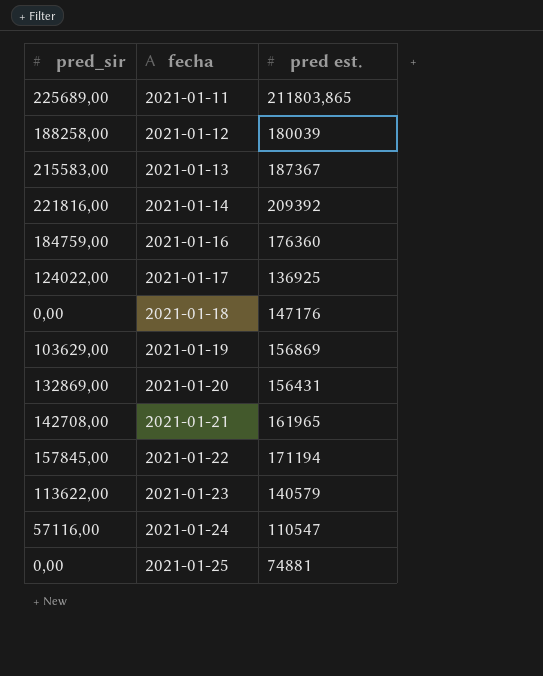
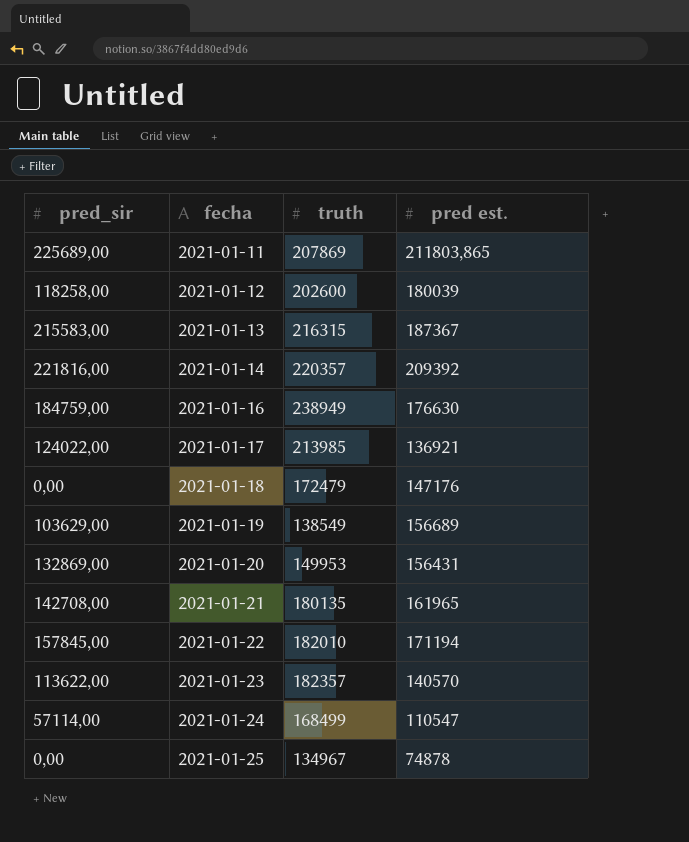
column truth | position: none -> 3
2021-01-12 | pred_sir: 188258,00 -> 118258,00
2021-01-16 | pred est.: 176360 -> 176630
2021-01-17 | pred est.: 136925 -> 136921
2021-01-19 | pred est.: 156869 -> 156689
2021-01-23 | pred est.: 140579 -> 140570
2021-01-24 | pred_sir: 57116,00 -> 57114,00
2021-01-25 | pred est.: 74881 -> 74878

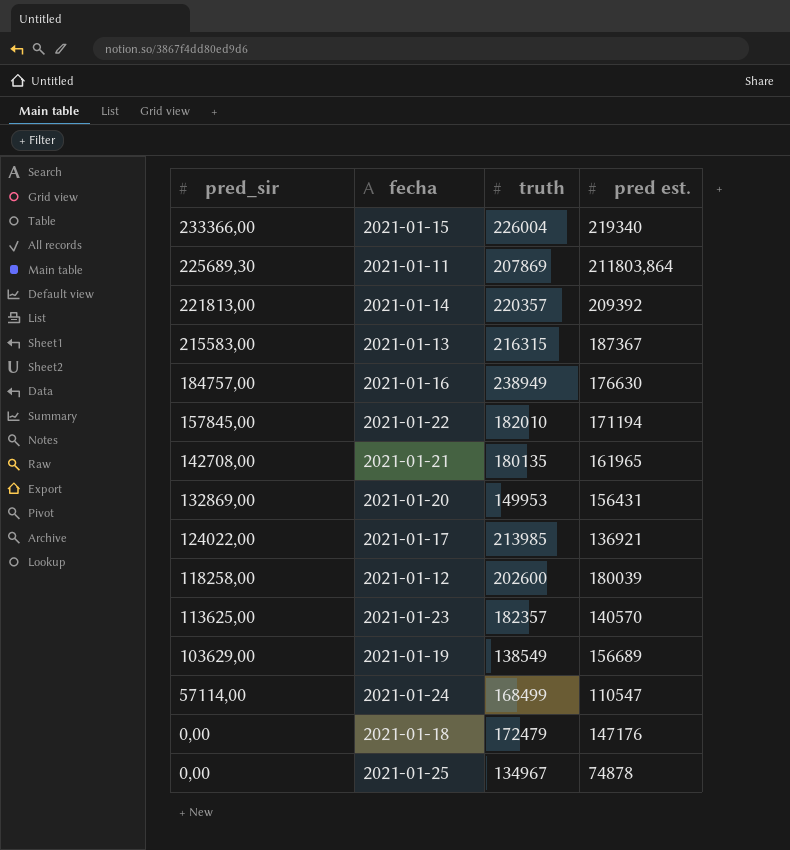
row order: fecha ascending -> pred_sir descending
row 2021-01-15: none -> 233366,00 | 226004 | 219340
2021-01-11 | pred_sir: 225689,00 -> 225689,30
2021-01-11 | pred est.: 211803,865 -> 211803,864
2021-01-14 | pred_sir: 221816,00 -> 221813,00
2021-01-16 | pred_sir: 184759,00 -> 184757,00
2021-01-23 | pred_sir: 113622,00 -> 113625,00

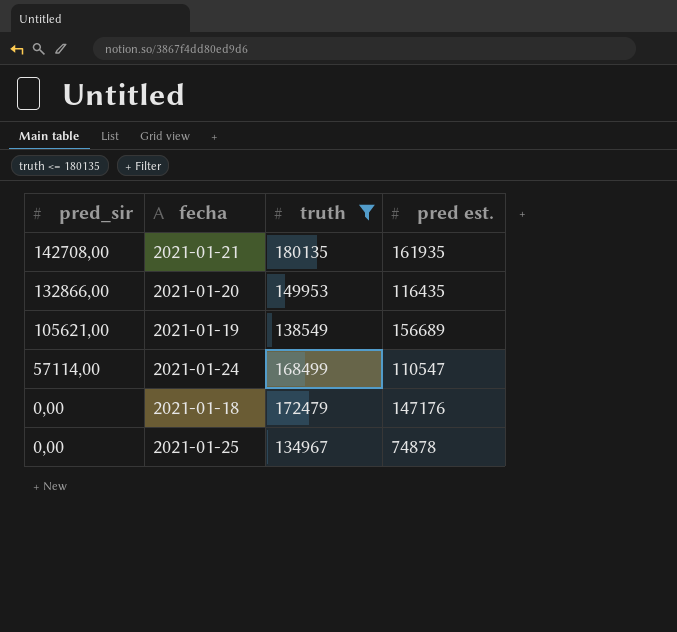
filter: none -> truth <= 180135
2021-01-21 | pred est.: 161965 -> 161935
2021-01-20 | pred_sir: 132869,00 -> 132866,00
2021-01-20 | pred est.: 156431 -> 116435
2021-01-19 | pred_sir: 103629,00 -> 105621,00

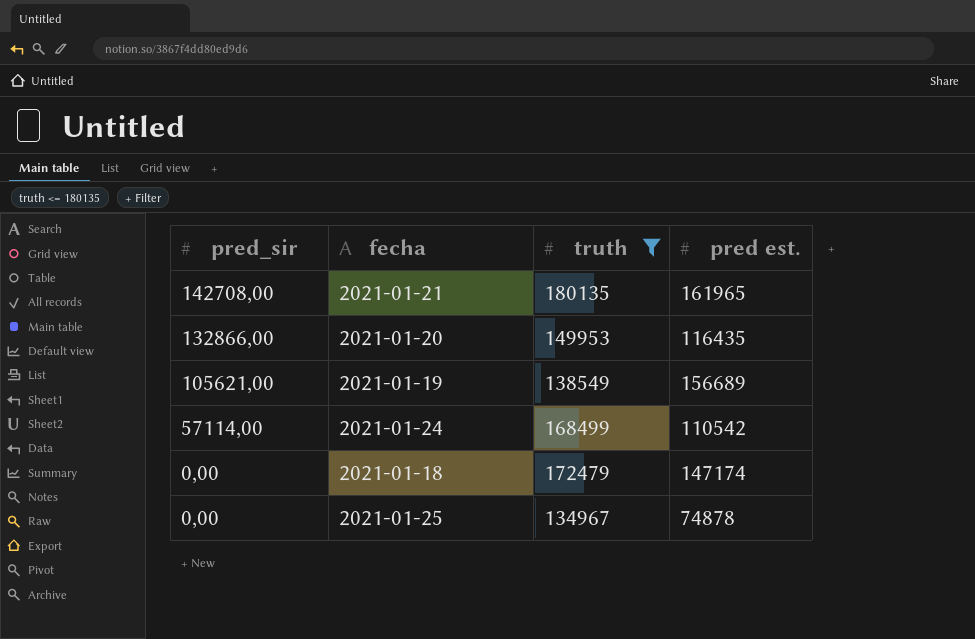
2021-01-21 | pred est.: 161935 -> 161965
2021-01-24 | pred est.: 110547 -> 110542
2021-01-18 | pred est.: 147176 -> 147174

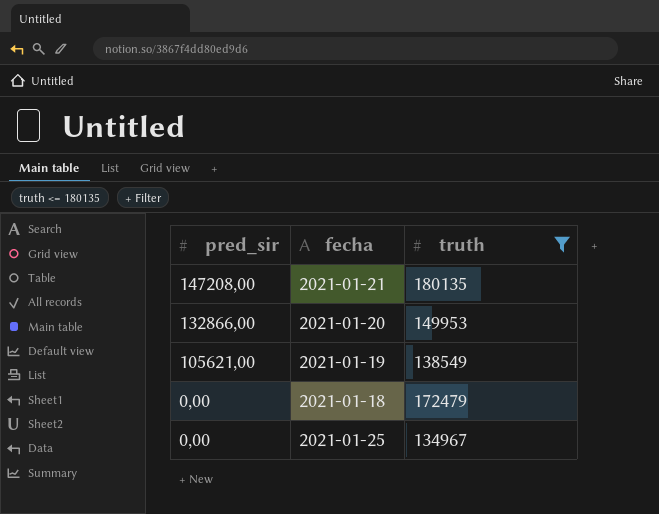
column pred est. | position: 4 -> none
row 2021-01-24: 57114,00 | 168499 | 110542 -> none
2021-01-21 | pred_sir: 142708,00 -> 147208,00

